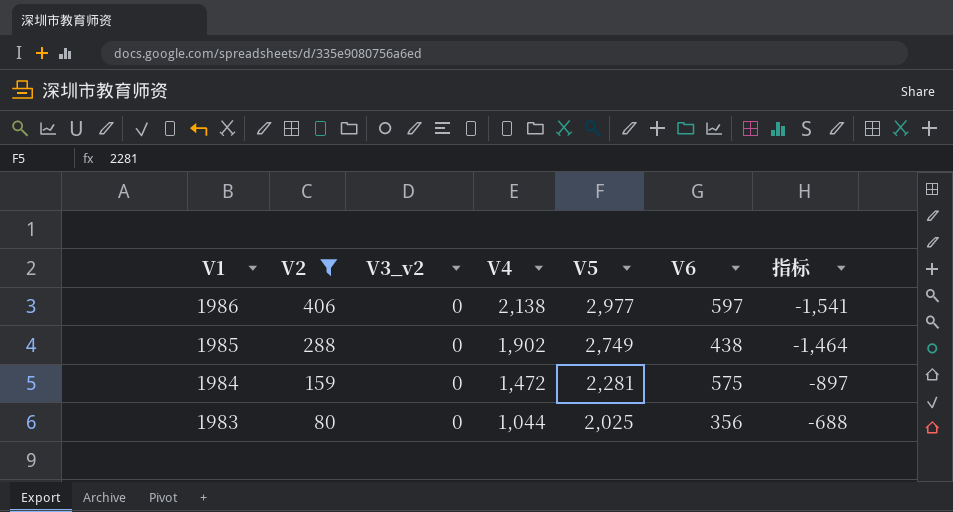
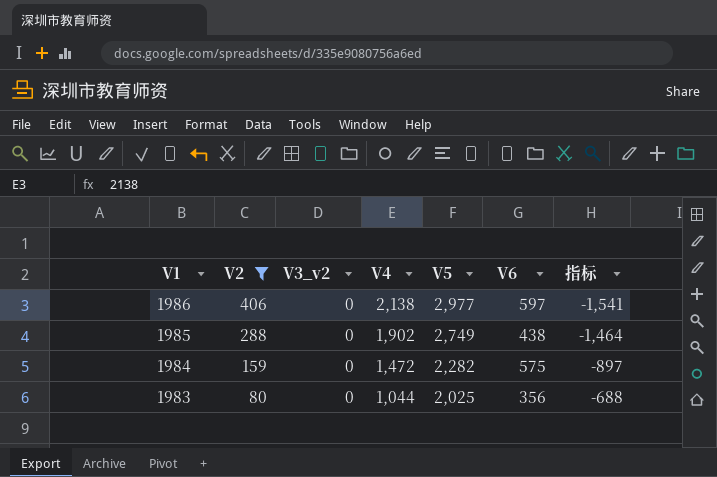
1984 | V5: 2,281 -> 2,282

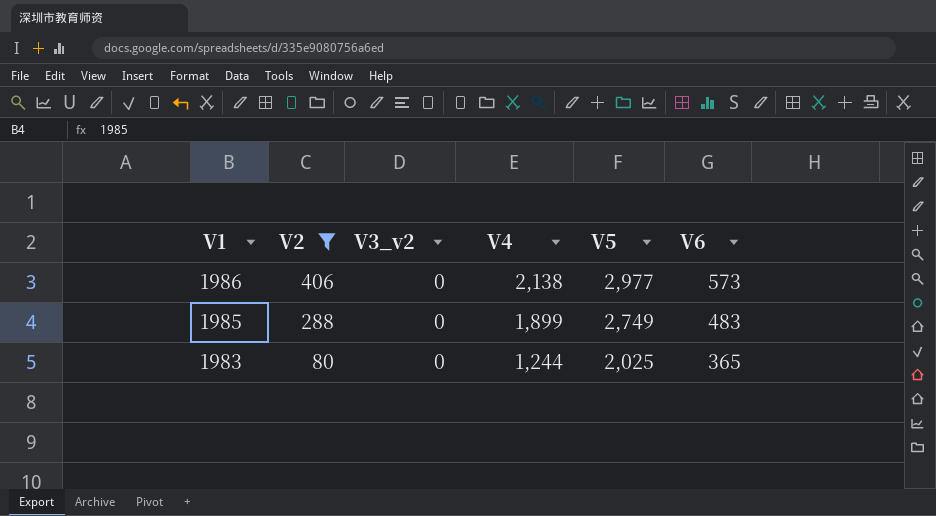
column 指标 | formula: [V6] - [V4] -> none
row 1984: 159 | 0 | 1,472 | 2,282 | 575 | -897 -> none
1986 | V6: 597 -> 573
1985 | V4: 1,902 -> 1,899
1985 | V6: 438 -> 483
1983 | V4: 1,044 -> 1,244
1983 | V6: 356 -> 365

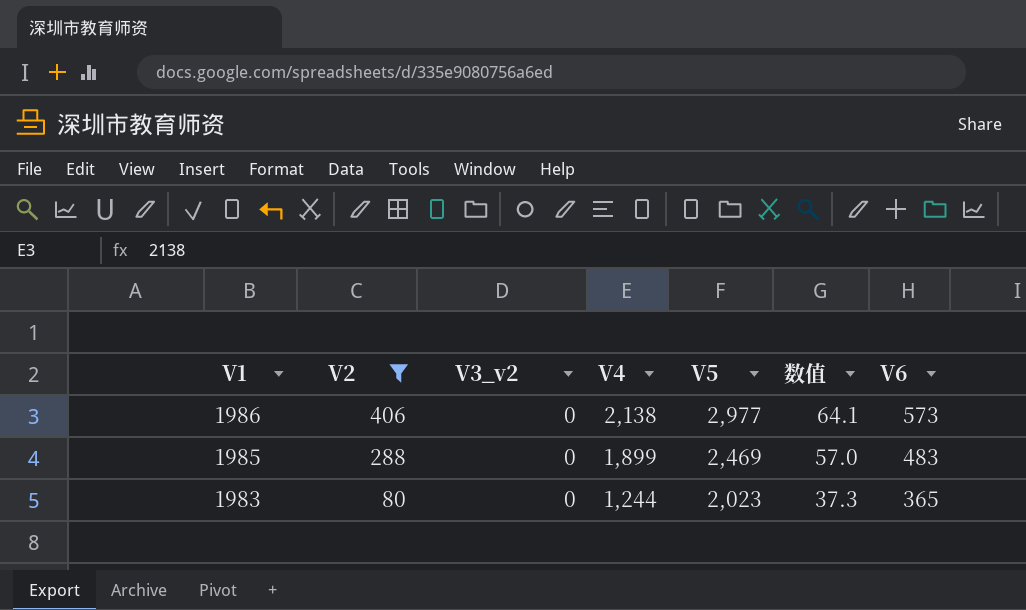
column 数值 | formula: none -> [V4] * 0.03
1985 | V5: 2,749 -> 2,469
1983 | V5: 2,025 -> 2,023

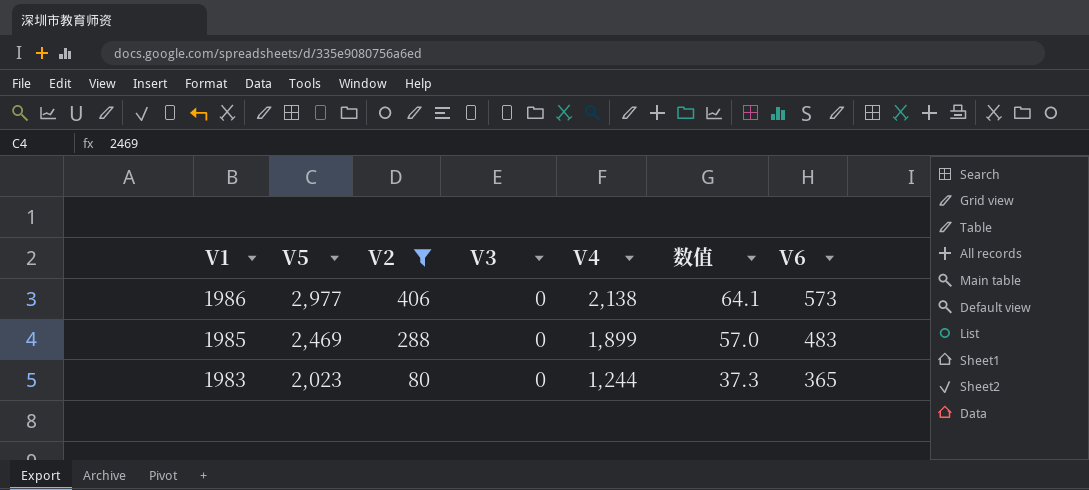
column V5 | position: 5 -> 2
column name: V3_v2 -> V3

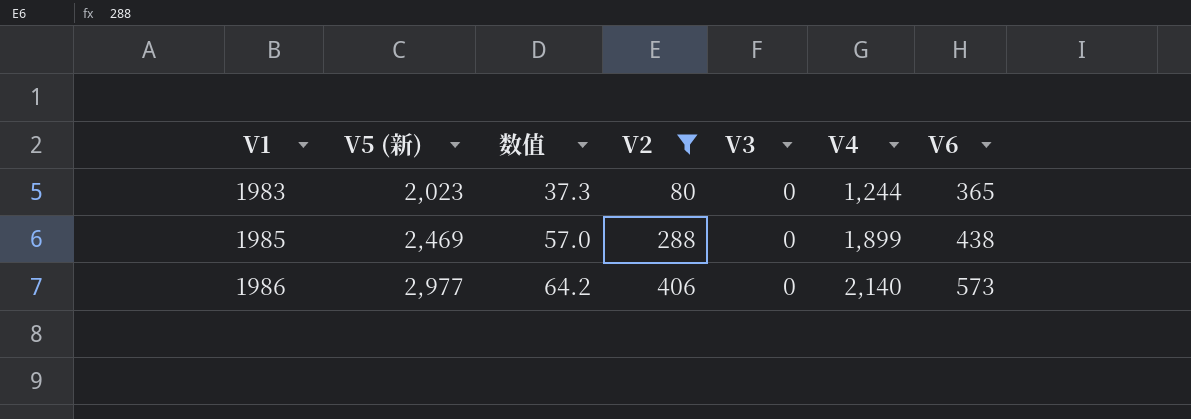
row order: V1 descending -> V1 ascending
column name: V5 -> V5 (新)
column 数值 | position: 6 -> 3
1985 | V6: 483 -> 438
1986 | 数值: 64.1 -> 64.2
1986 | V4: 2,138 -> 2,140

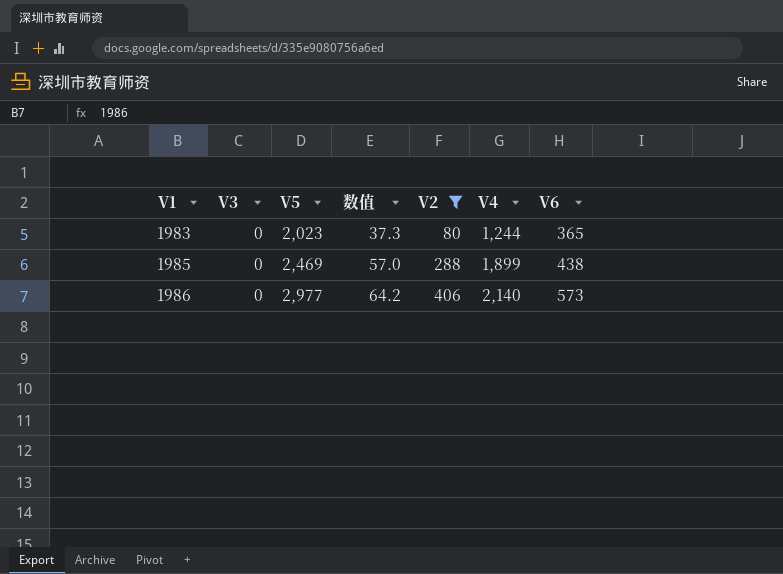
column V3 | position: 5 -> 2
column name: V5 (新) -> V5

